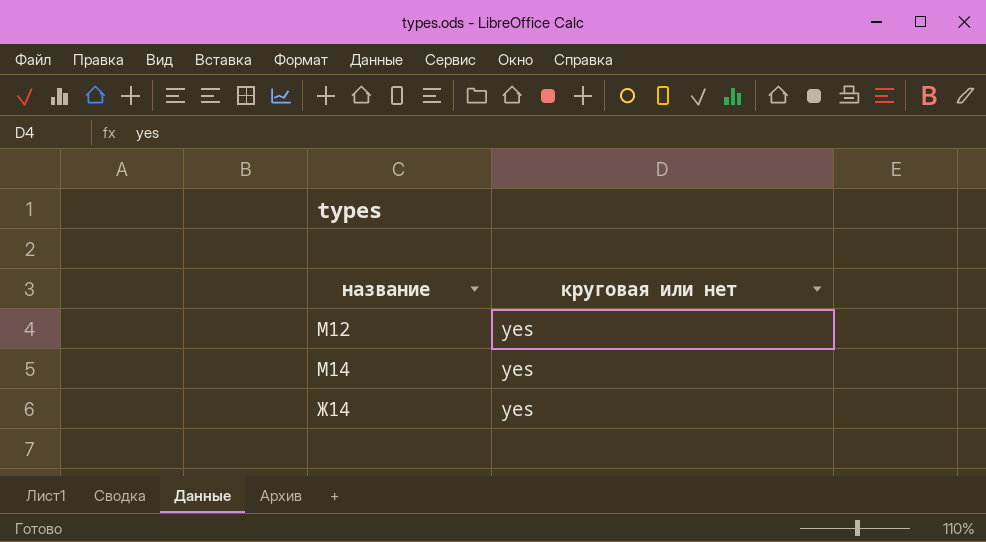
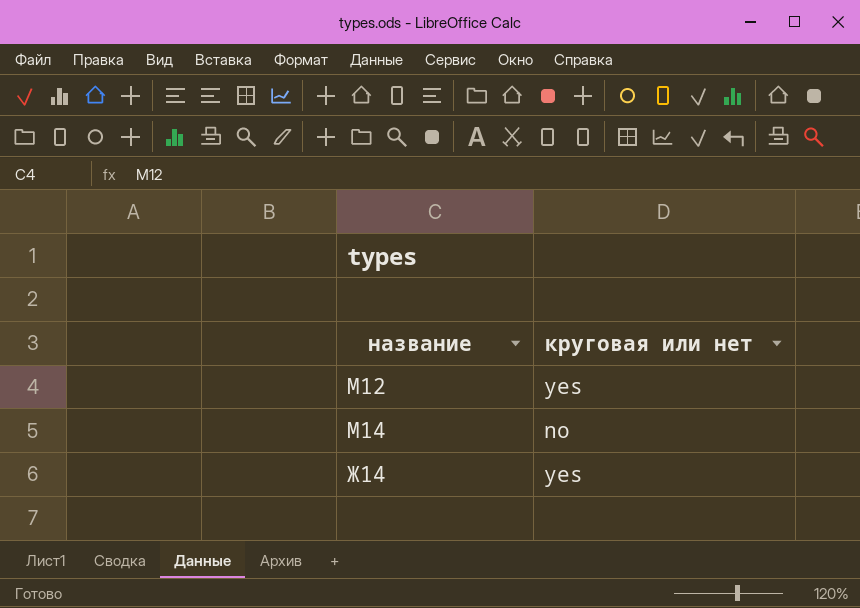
М14 | круговая или нет: yes -> no

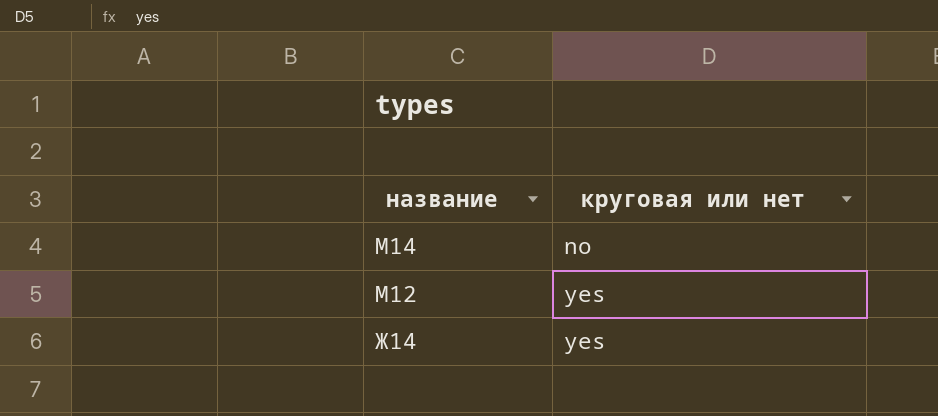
row order: none -> название descending

